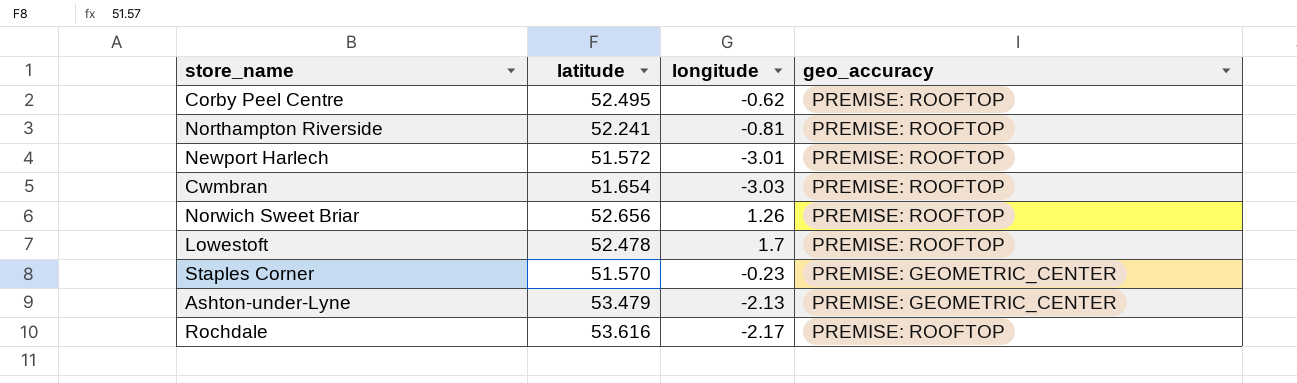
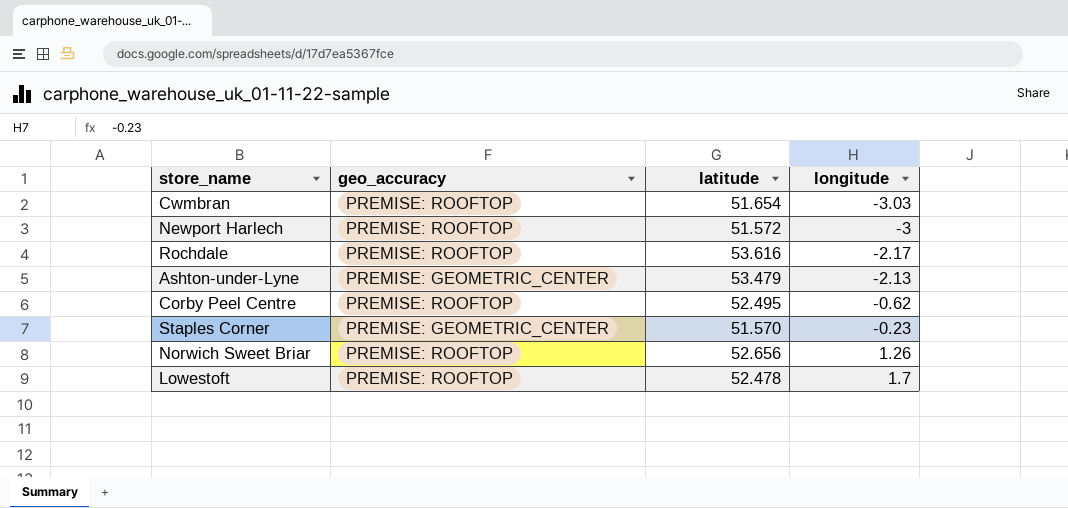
row order: none -> longitude ascending
column geo_accuracy | position: 4 -> 2
row Northampton Riverside: 52.241 | -0.81 | PREMISE: ROOFTOP -> none
Newport Harlech | longitude: -3.01 -> -3

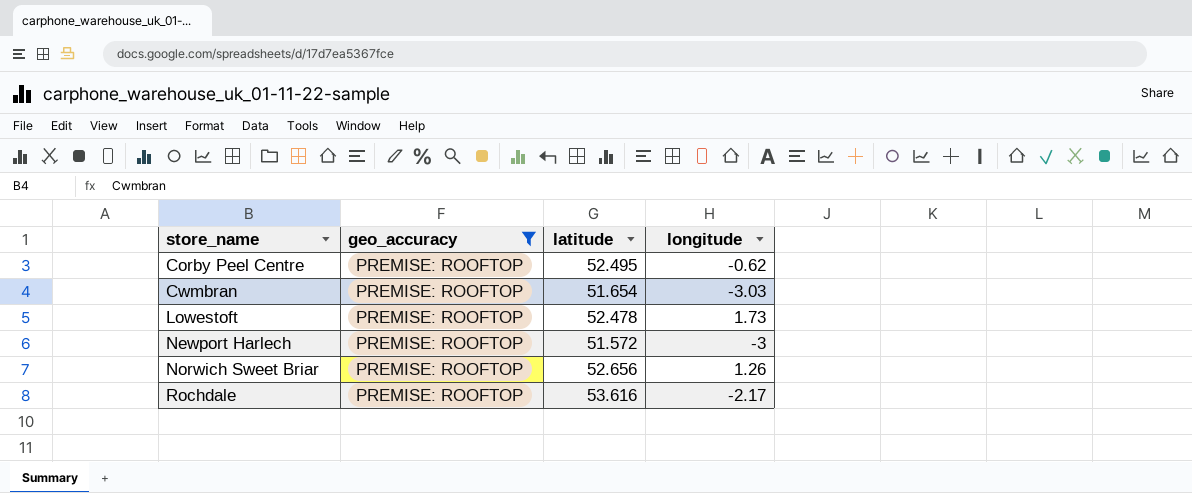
filter: none -> geo_accuracy = PREMISE: ROOFTOP
row order: longitude ascending -> store_name ascending
Lowestoft | longitude: 1.7 -> 1.73

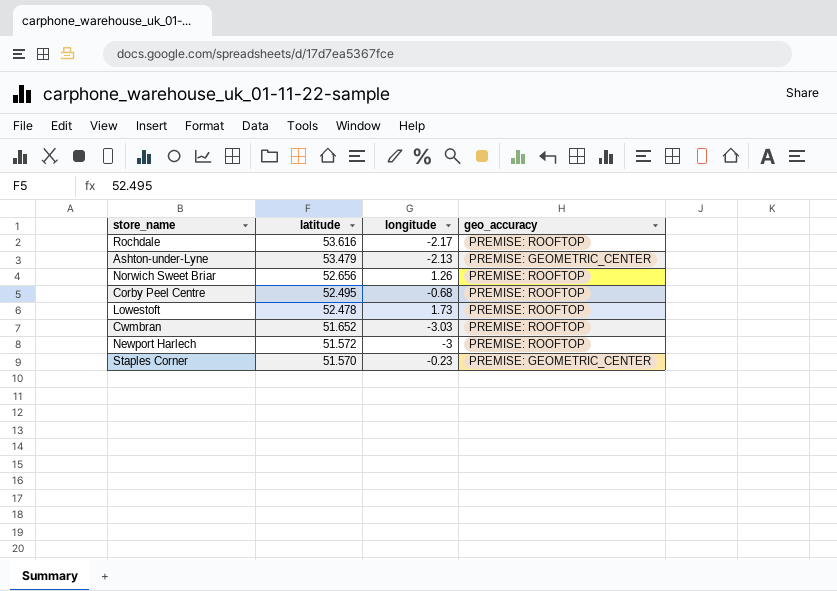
filter: geo_accuracy = PREMISE: ROOFTOP -> none
row order: store_name ascending -> latitude descending
column geo_accuracy | position: 2 -> 4
Corby Peel Centre | longitude: -0.62 -> -0.68
Cwmbran | latitude: 51.654 -> 51.652

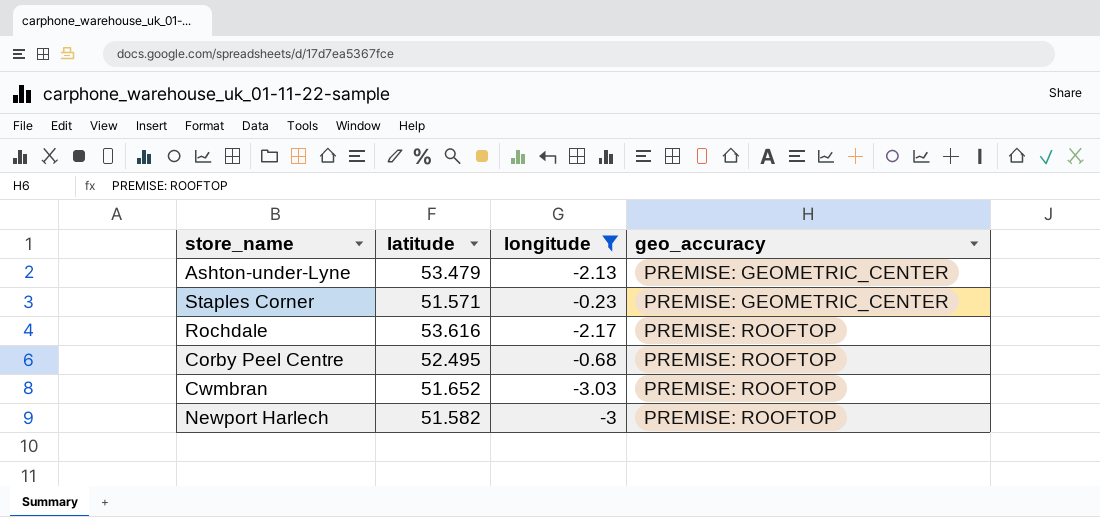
filter: none -> longitude <= -0.23
row order: latitude descending -> geo_accuracy ascending
Staples Corner | latitude: 51.570 -> 51.571
Newport Harlech | latitude: 51.572 -> 51.582

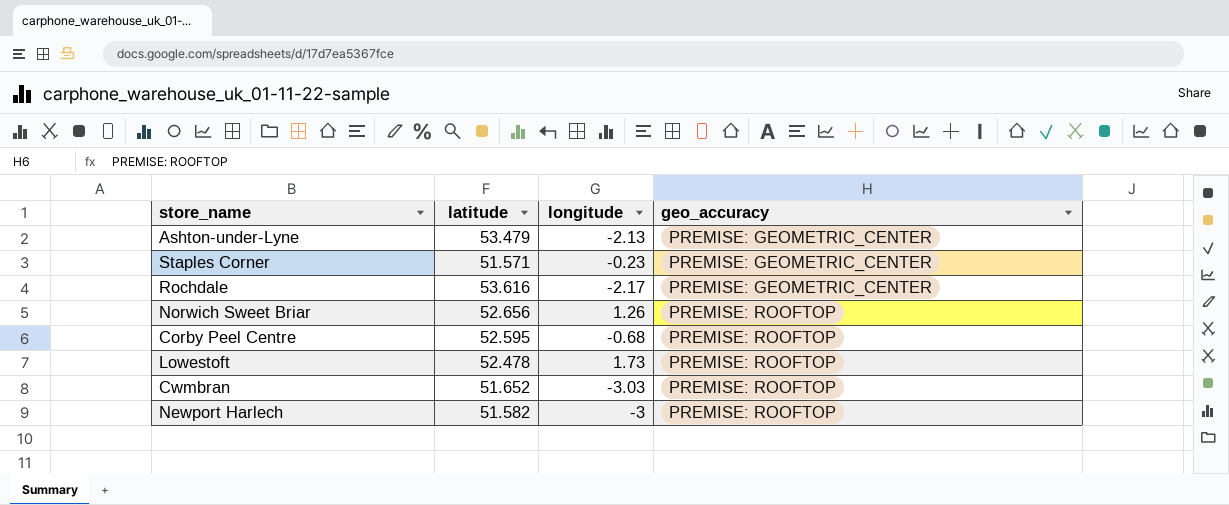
filter: longitude <= -0.23 -> none
Rochdale | geo_accuracy: PREMISE: ROOFTOP -> PREMISE: GEOMETRIC_CENTER
Corby Peel Centre | latitude: 52.495 -> 52.595

